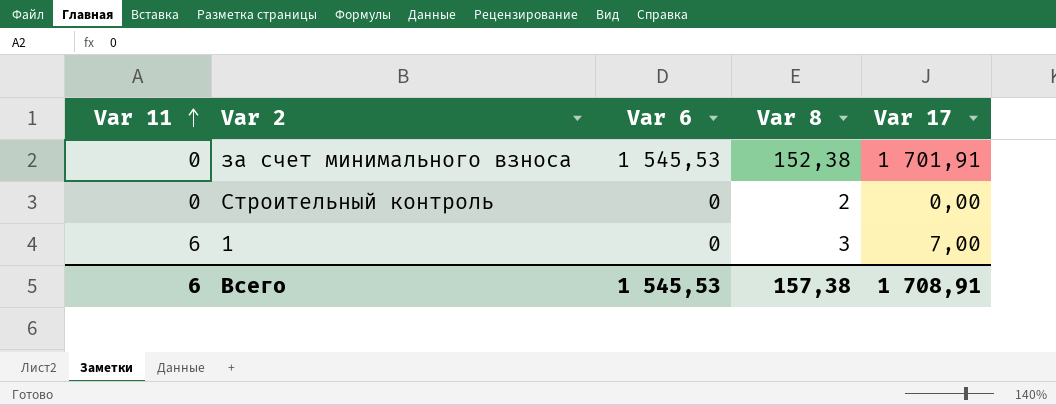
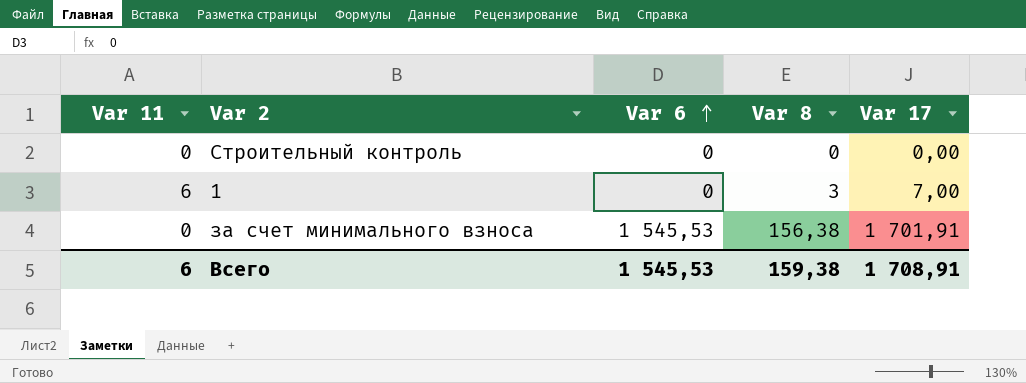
row order: Var 11 ascending -> Var 6 ascending
Строительный контроль | Var 8: 2 -> 0
за счет минимального взноса | Var 8: 152,38 -> 156,38
Всего | Var 8: 157,38 -> 159,38

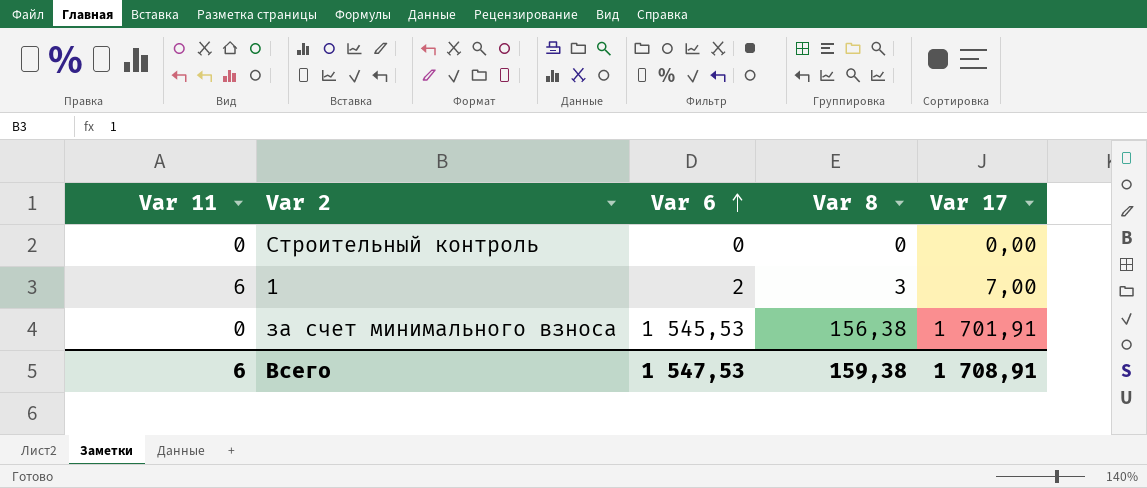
1 | Var 6: 0 -> 2
Всего | Var 6: 1 545,53 -> 1 547,53

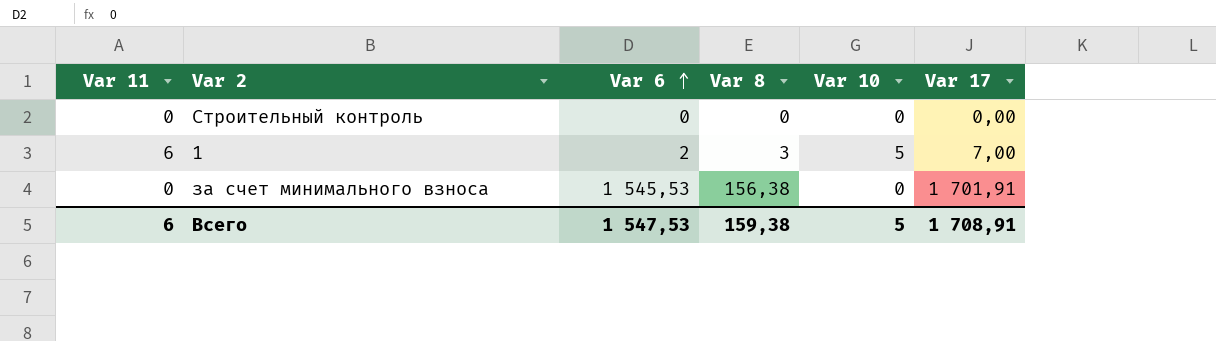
column Var 10 | position: none -> 5

